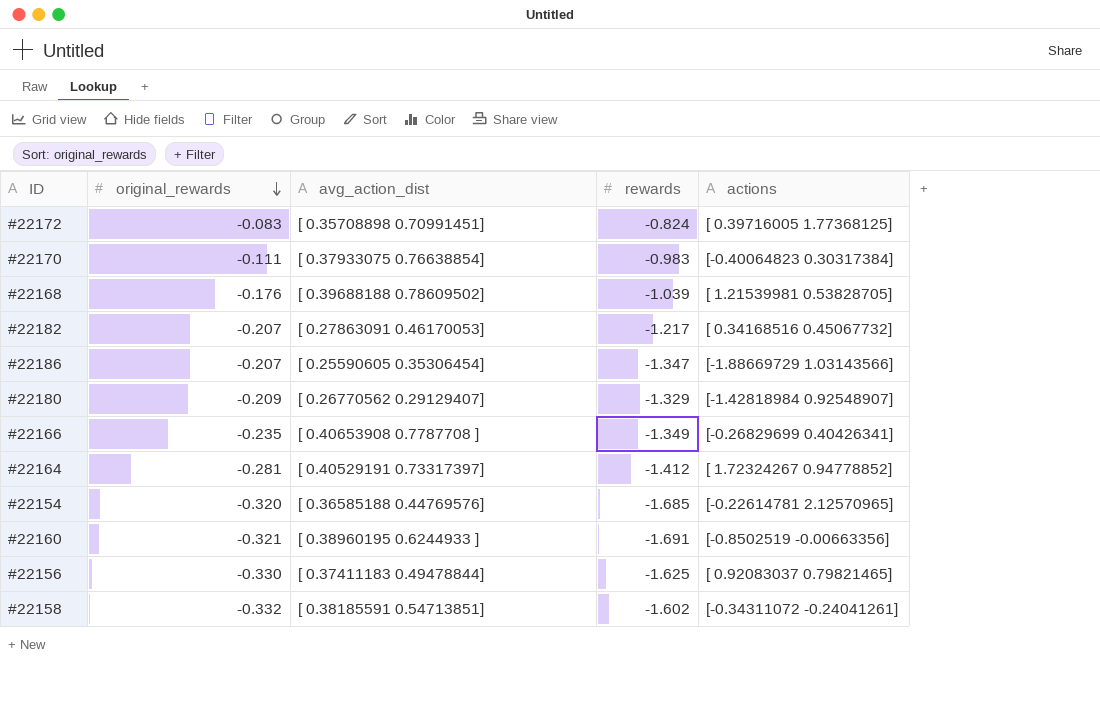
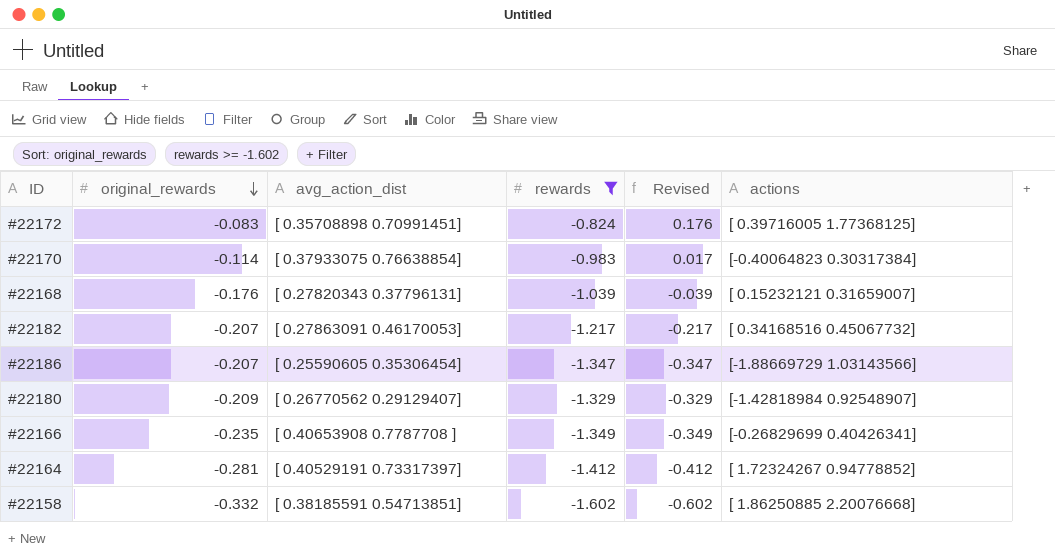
filter: none -> rewards >= -1.602
column Revised | formula: none -> [rewards] + 1
#22170 | original_rewards: -0.111 -> -0.114
#22168 | avg_action_dist: [ 0.39688188 0.78609502] -> [ 0.27820343 0.37796131]
#22168 | actions: [ 1.21539981 0.53828705] -> [ 0.15232121 0.31659007]
#22158 | actions: [-0.34311072 -0.24041261] -> [ 1.86250885 2.20076668]

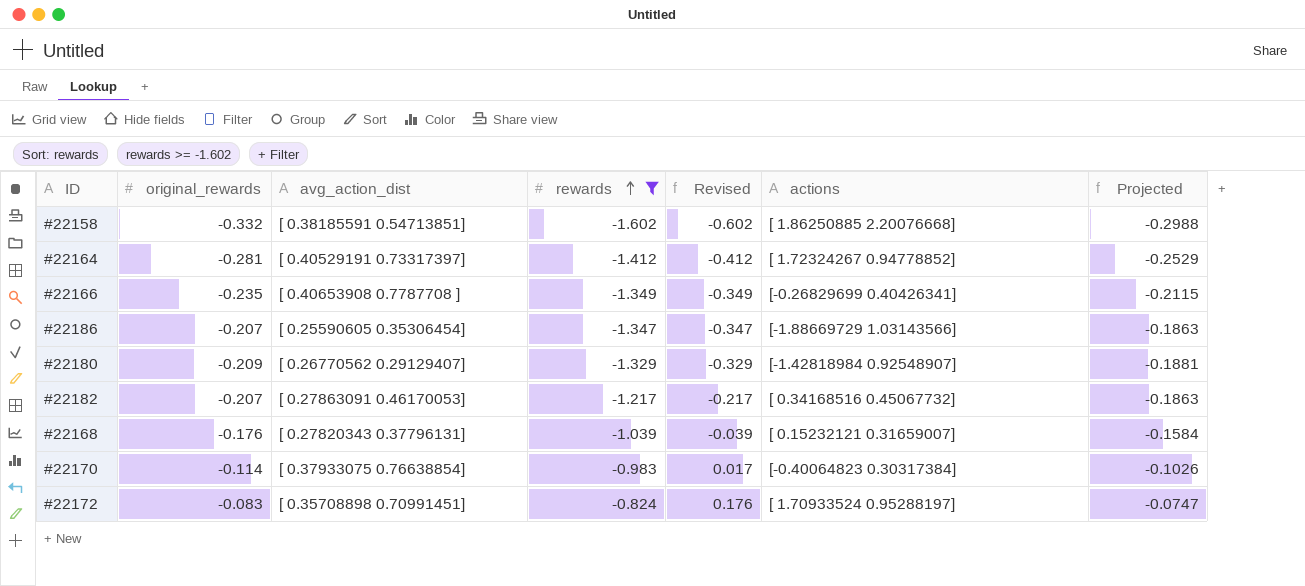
row order: original_rewards descending -> rewards ascending
column Projected | formula: none -> [original_rewards] * 0.9
#22172 | actions: [ 0.39716005 1.77368125] -> [ 1.70933524 0.95288197]

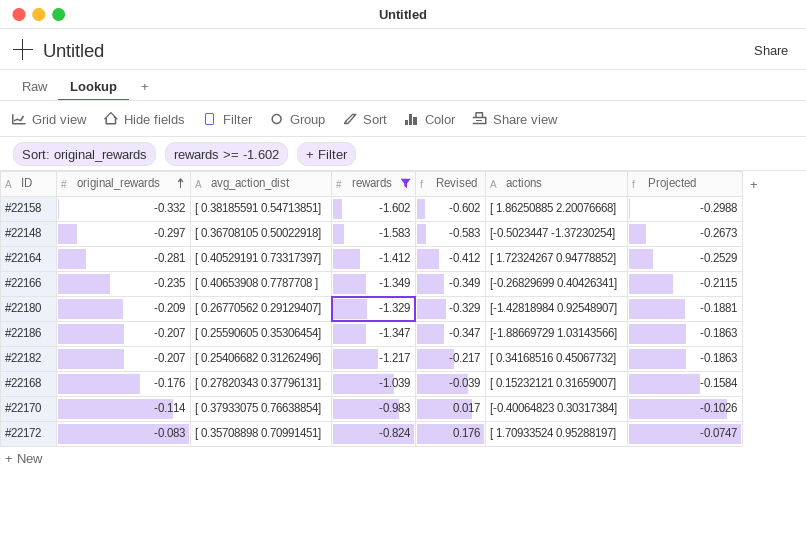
row order: rewards ascending -> original_rewards ascending
row #22148: none -> -0.297 | [ 0.36708105 0.50022918] | -1.583 | -0.583 | [-0.5023447 -1.37230254] | -0.2673
#22182 | avg_action_dist: [ 0.27863091 0.46170053] -> [ 0.25406682 0.31262496]

